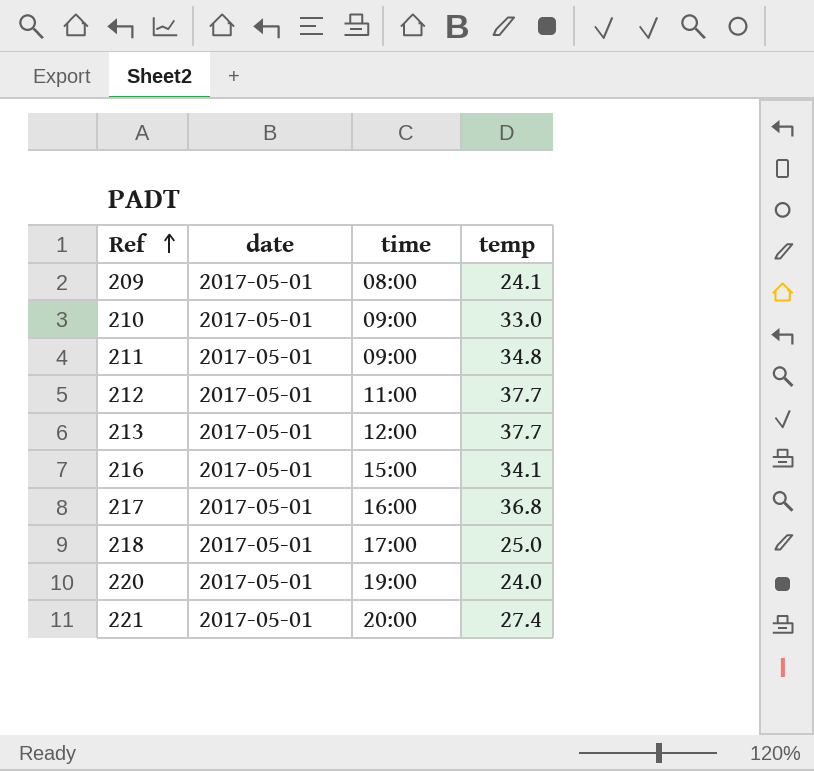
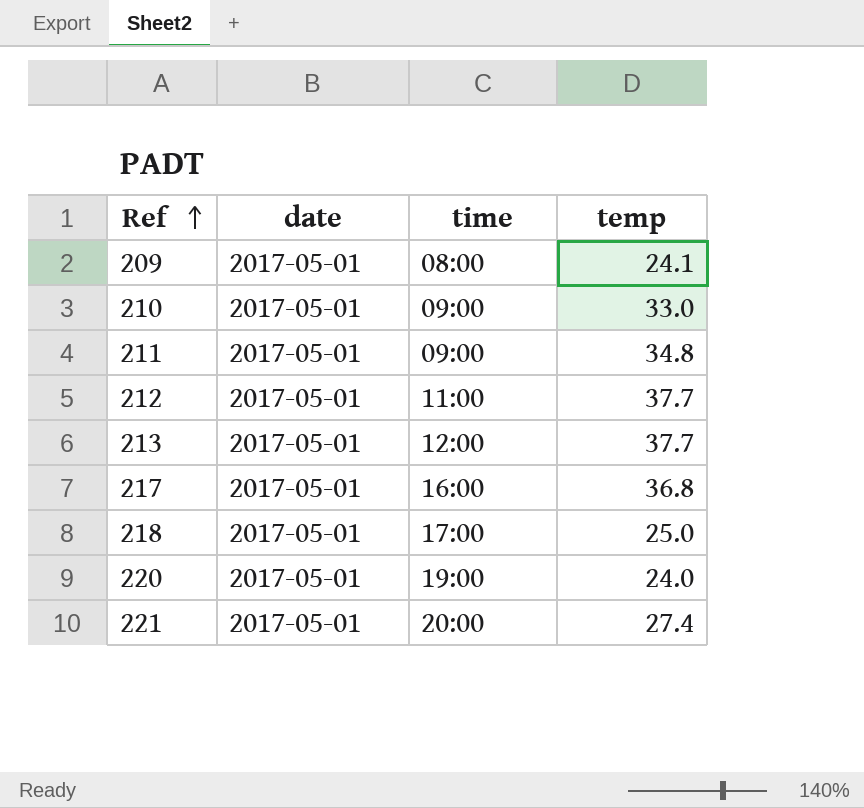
row 216: 2017-05-01 | 15:00 | 34.1 -> none

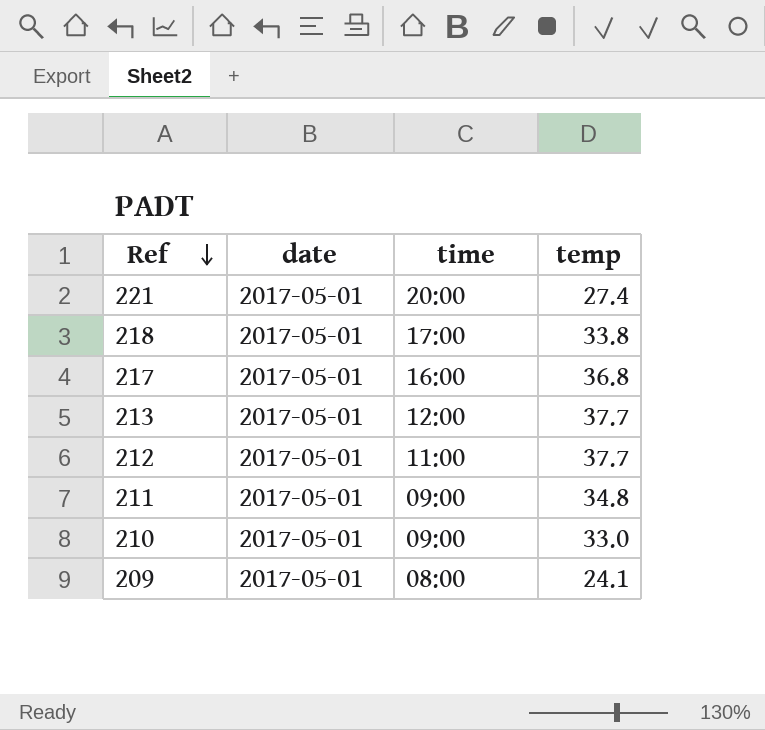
row order: Ref ascending -> Ref descending
row 220: 2017-05-01 | 19:00 | 24.0 -> none
218 | temp: 25.0 -> 33.8

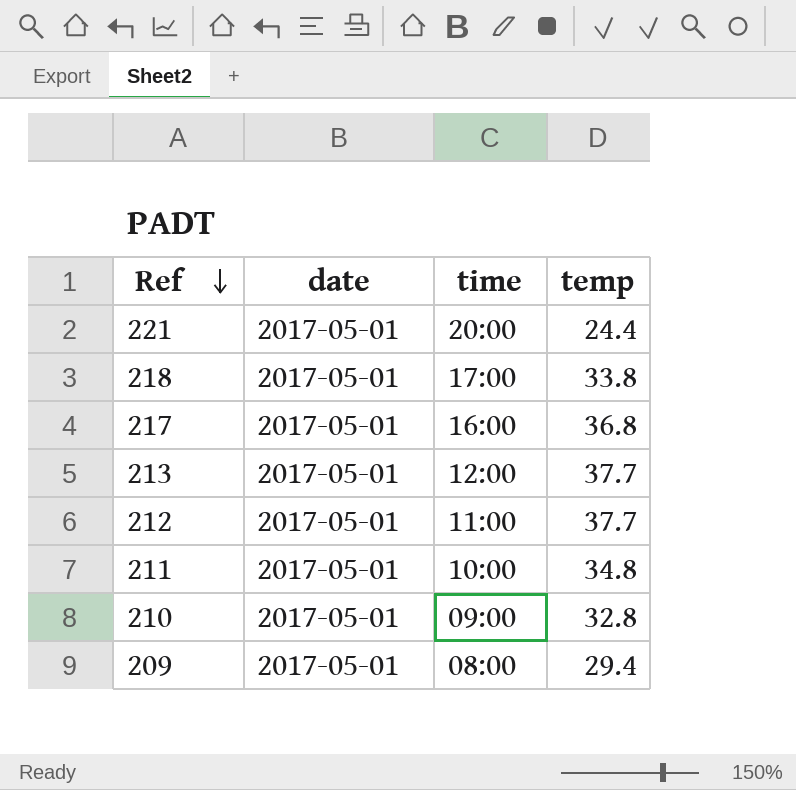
221 | temp: 27.4 -> 24.4
211 | time: 09:00 -> 10:00
210 | temp: 33.0 -> 32.8
209 | temp: 24.1 -> 29.4

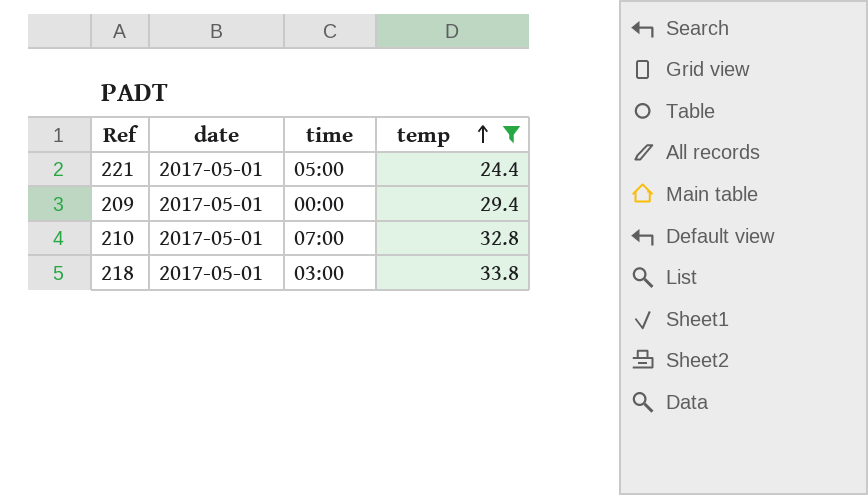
filter: none -> temp <= 33.8
row order: Ref descending -> temp ascending
221 | time: 20:00 -> 05:00
209 | time: 08:00 -> 00:00
210 | time: 09:00 -> 07:00
218 | time: 17:00 -> 03:00

